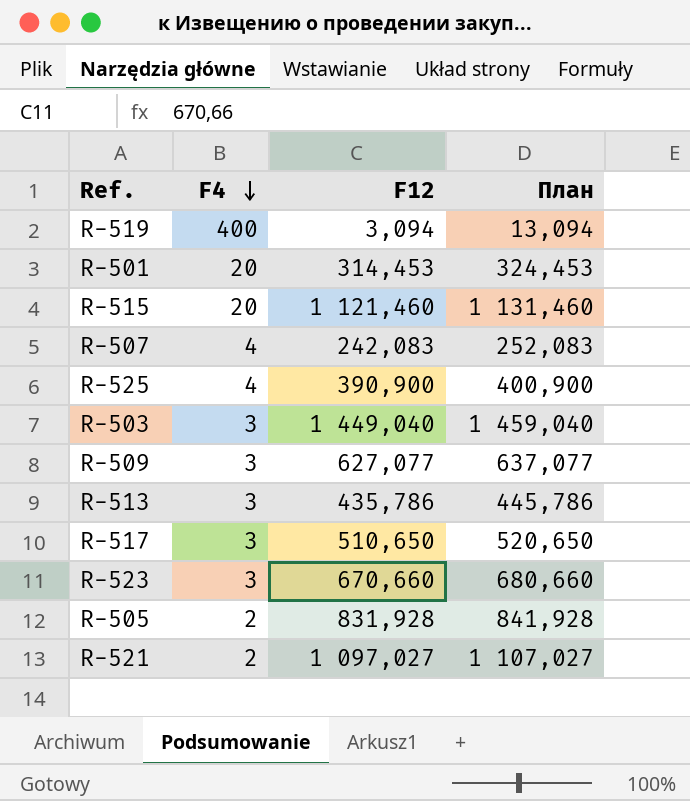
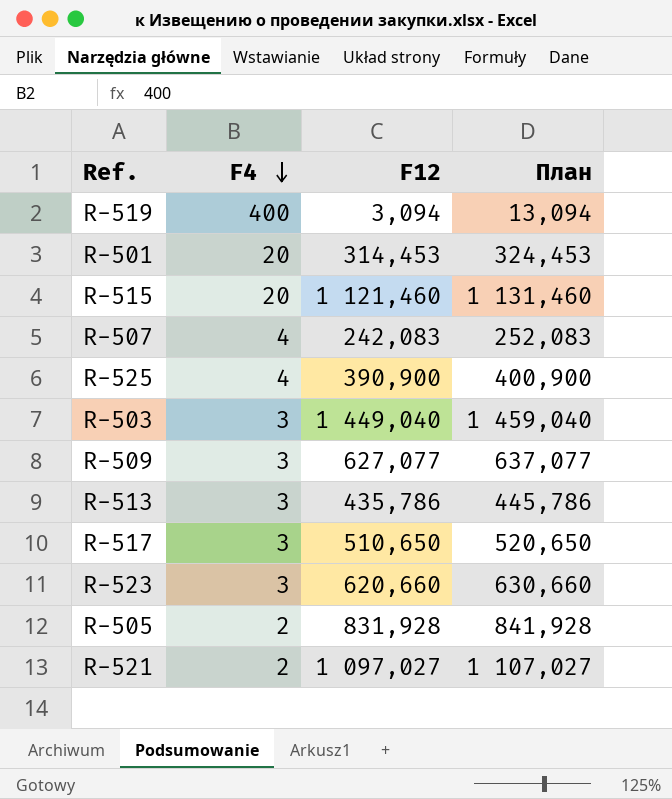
R-523 | F12: 670,660 -> 620,660
R-523 | План: 680,660 -> 630,660

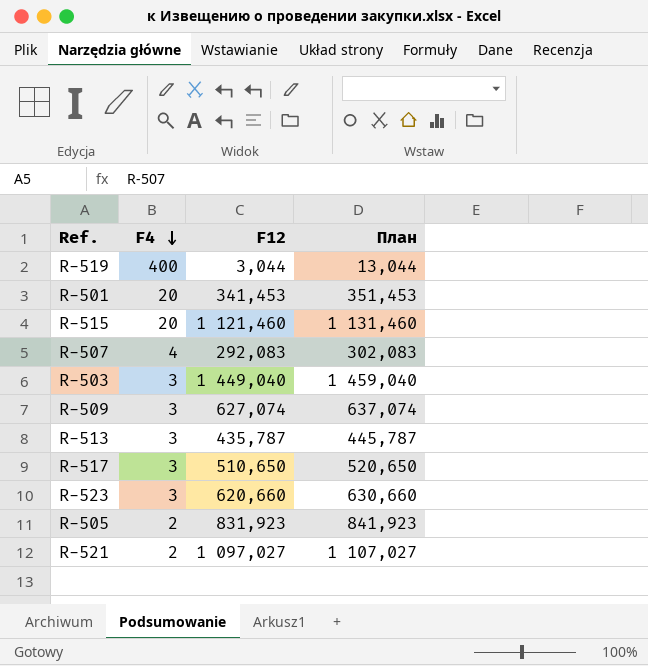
row R-525: 4 | 390,900 | 400,900 -> none
R-519 | F12: 3,094 -> 3,044
R-519 | План: 13,094 -> 13,044
R-501 | F12: 314,453 -> 341,453
R-501 | План: 324,453 -> 351,453
R-507 | F12: 242,083 -> 292,083
R-507 | План: 252,083 -> 302,083
R-509 | F12: 627,077 -> 627,074
R-509 | План: 637,077 -> 637,074
R-513 | F12: 435,786 -> 435,787
R-513 | План: 445,786 -> 445,787
R-505 | F12: 831,928 -> 831,923
R-505 | План: 841,928 -> 841,923

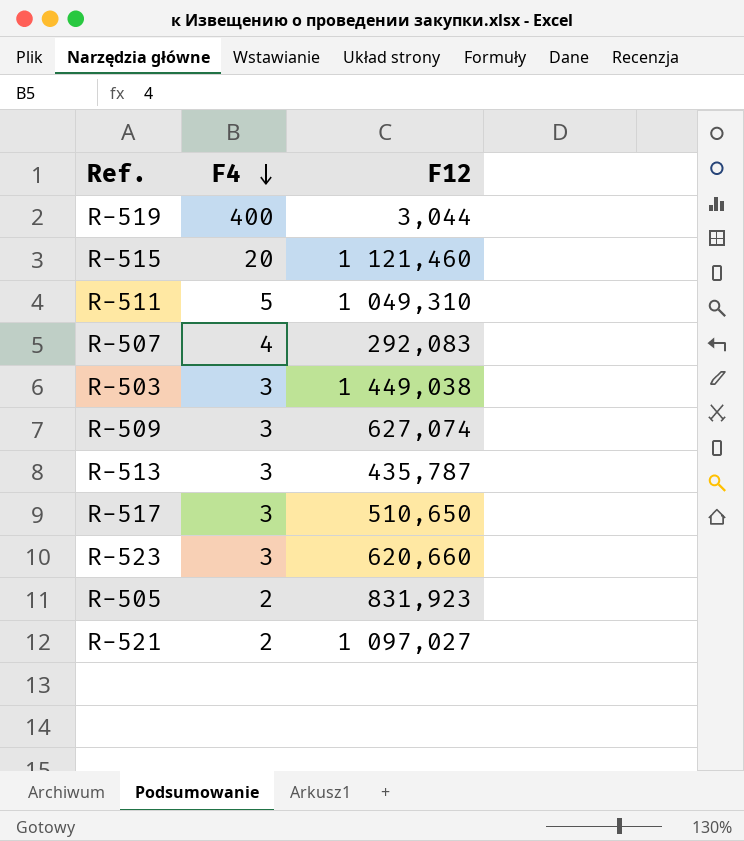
column План | formula: [F12] + 10 -> none
row R-501: 20 | 341,453 | 351,453 -> none
row R-511: none -> 5 | 1 049,310
R-503 | F12: 1 449,040 -> 1 449,038

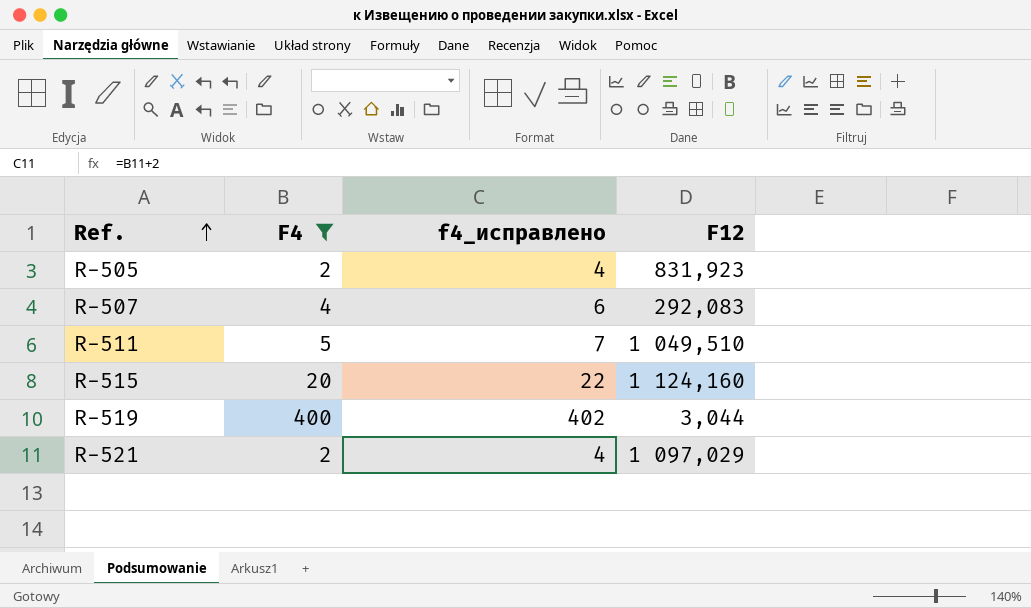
filter: none -> F4 != 3
row order: F4 descending -> Ref. ascending
column f4_исправлено | formula: none -> [F4] + 2
R-511 | F12: 1 049,310 -> 1 049,510
R-515 | F12: 1 121,460 -> 1 124,160
R-521 | F12: 1 097,027 -> 1 097,029

